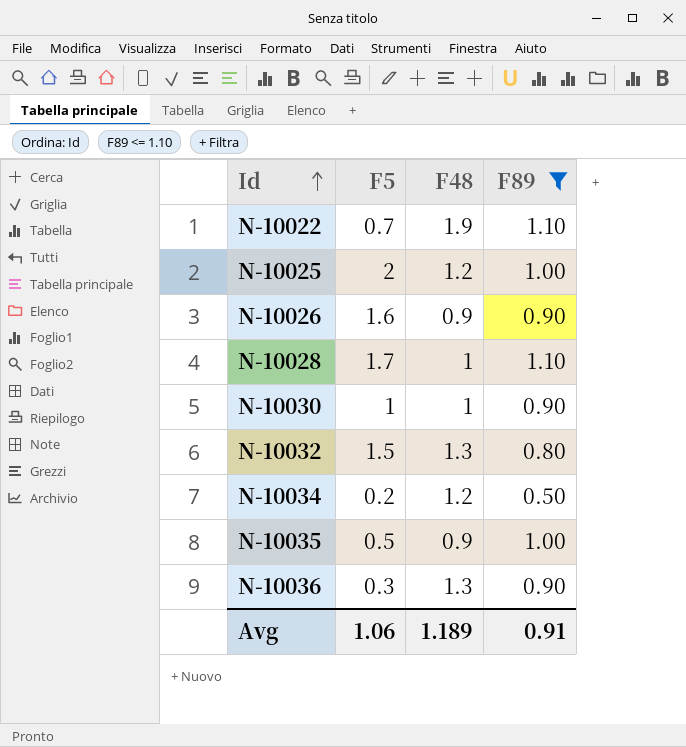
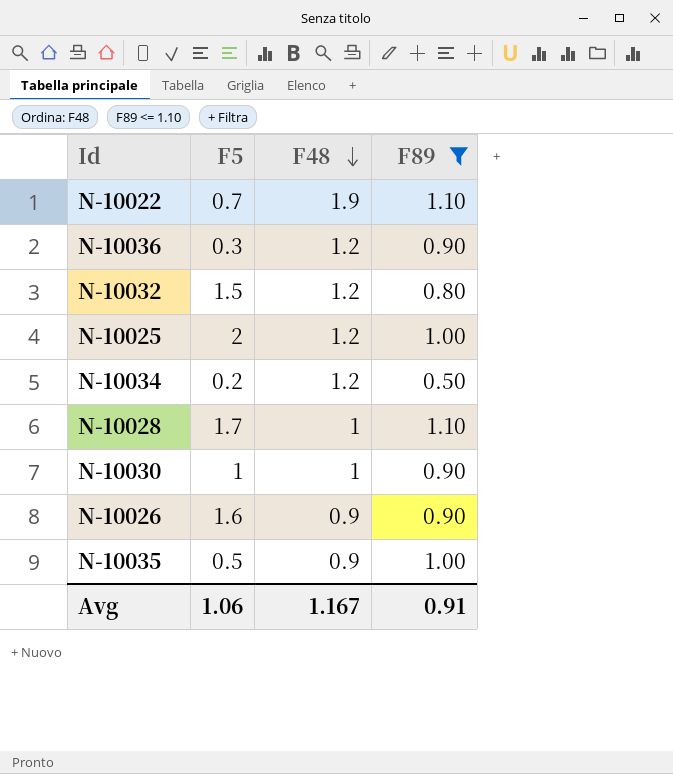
row order: Id ascending -> F48 descending
N-10036 | F48: 1.3 -> 1.2
N-10032 | F48: 1.3 -> 1.2
Avg | F48: 1.189 -> 1.167

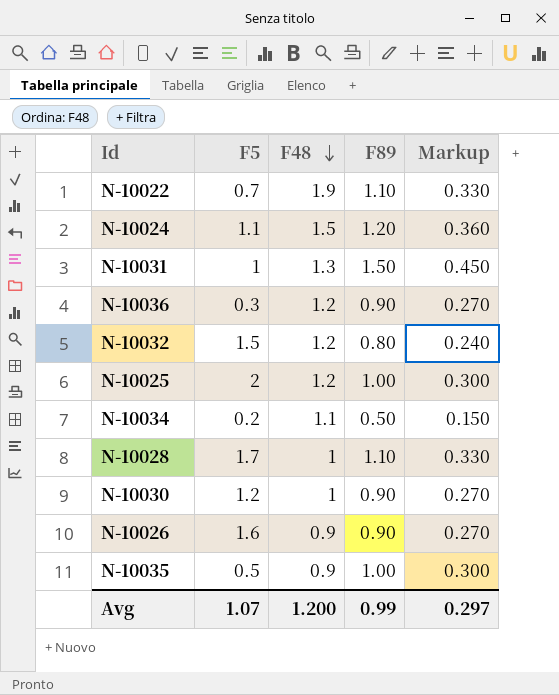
filter: F89 <= 1.10 -> none
column Markup | formula: none -> [F89] * 0.3
N-10034 | F48: 1.2 -> 1.1
N-10030 | F5: 1 -> 1.2
Avg | F5: 1.06 -> 1.07
Avg | F48: 1.167 -> 1.200
Avg | F89: 0.91 -> 0.99

